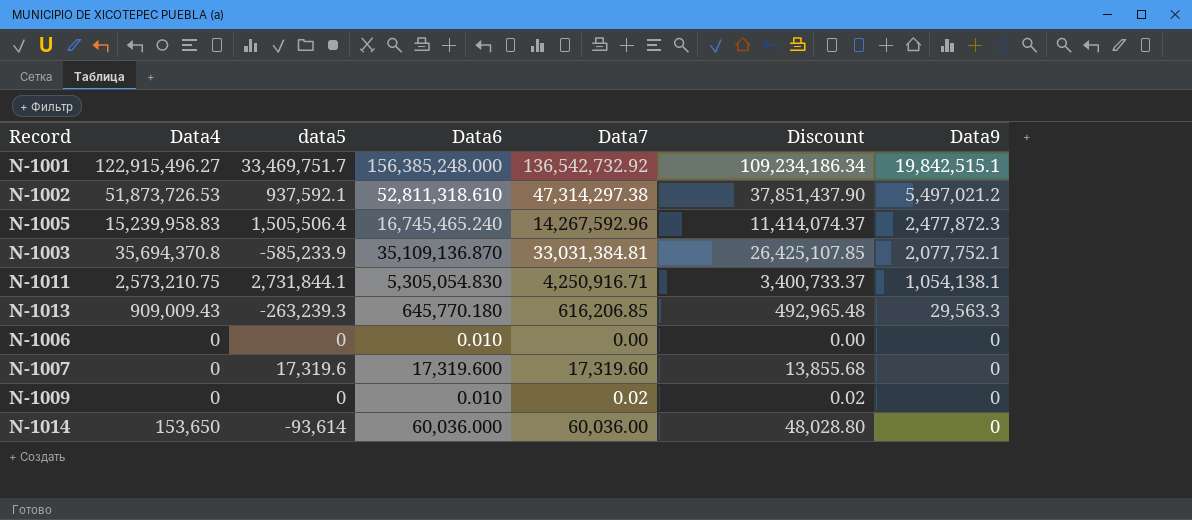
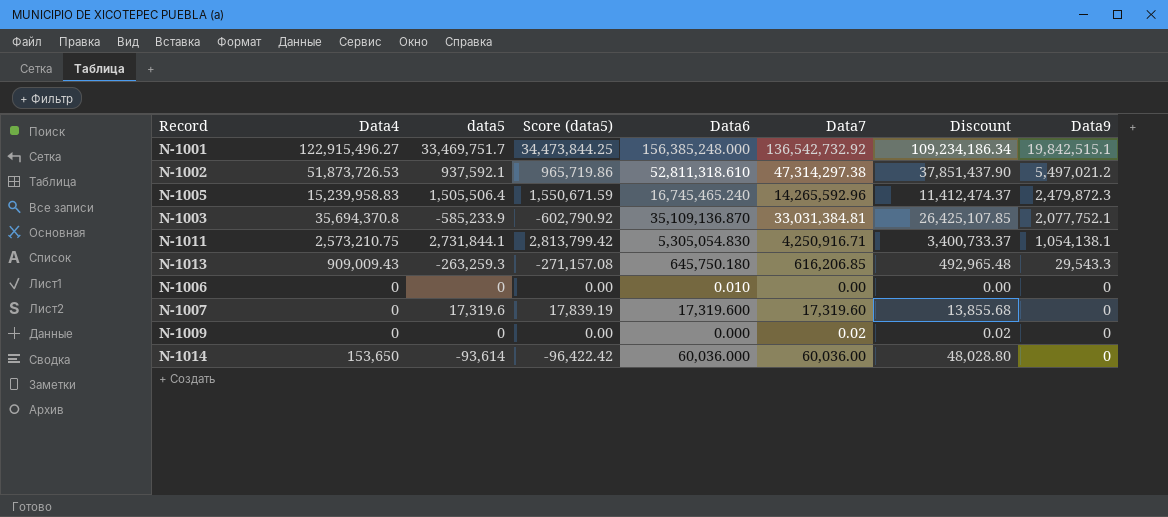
column Score (data5) | formula: none -> [data5] * 1.03
N-1005 | Data7: 14,267,592.96 -> 14,265,592.96
N-1005 | Discount: 11,414,074.37 -> 11,412,474.37
N-1005 | Data9: 2,477,872.3 -> 2,479,872.3
N-1013 | data5: -263,239.3 -> -263,259.3
N-1013 | Data6: 645,770.180 -> 645,750.180
N-1013 | Data9: 29,563.3 -> 29,543.3
N-1009 | Data6: 0.010 -> 0.000

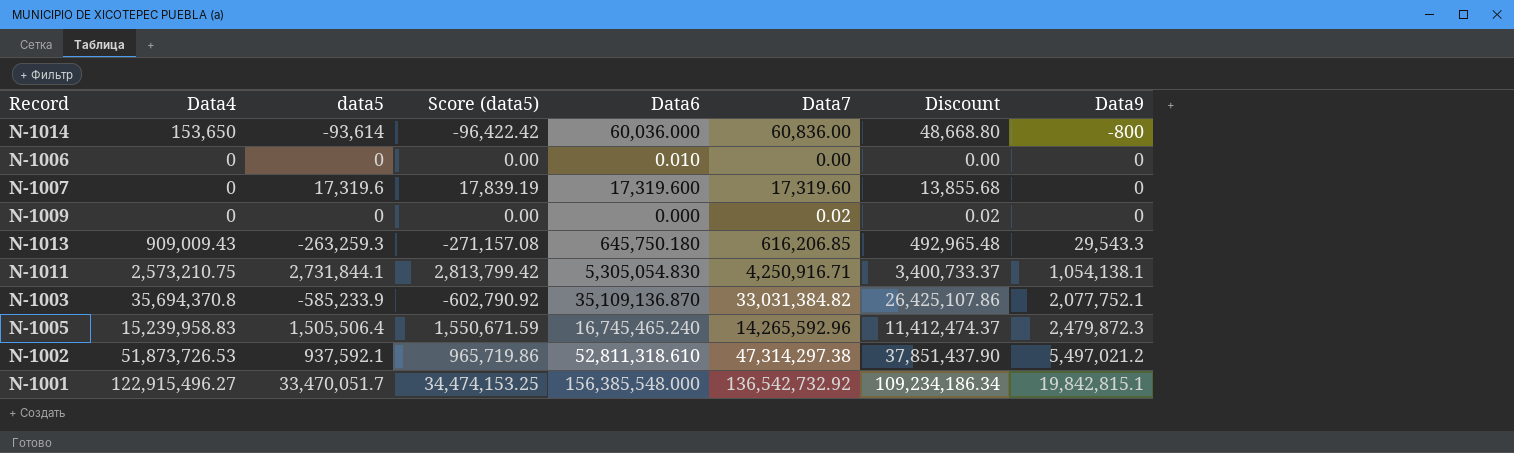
row order: Data9 descending -> Data9 ascending
N-1014 | Data7: 60,036.00 -> 60,836.00
N-1014 | Discount: 48,028.80 -> 48,668.80
N-1014 | Data9: 0 -> -800
N-1003 | Data7: 33,031,384.81 -> 33,031,384.82
N-1003 | Discount: 26,425,107.85 -> 26,425,107.86
N-1001 | data5: 33,469,751.7 -> 33,470,051.7
N-1001 | Score (data5): 34,473,844.25 -> 34,474,153.25
N-1001 | Data6: 156,385,248.000 -> 156,385,548.000
N-1001 | Data9: 19,842,515.1 -> 19,842,815.1

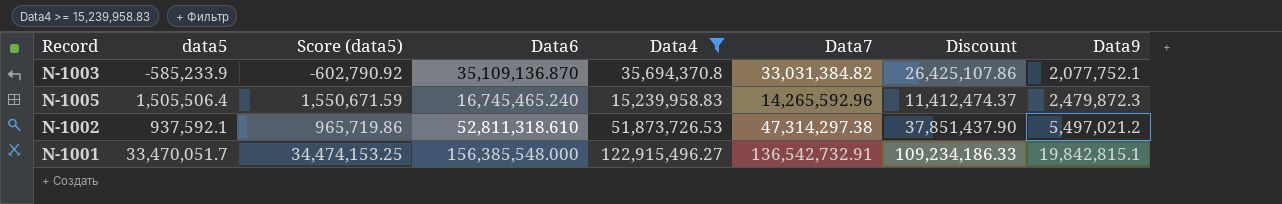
filter: none -> Data4 >= 15,239,958.83
column Data4 | position: 2 -> 5
N-1001 | Data7: 136,542,732.92 -> 136,542,732.91
N-1001 | Discount: 109,234,186.34 -> 109,234,186.33

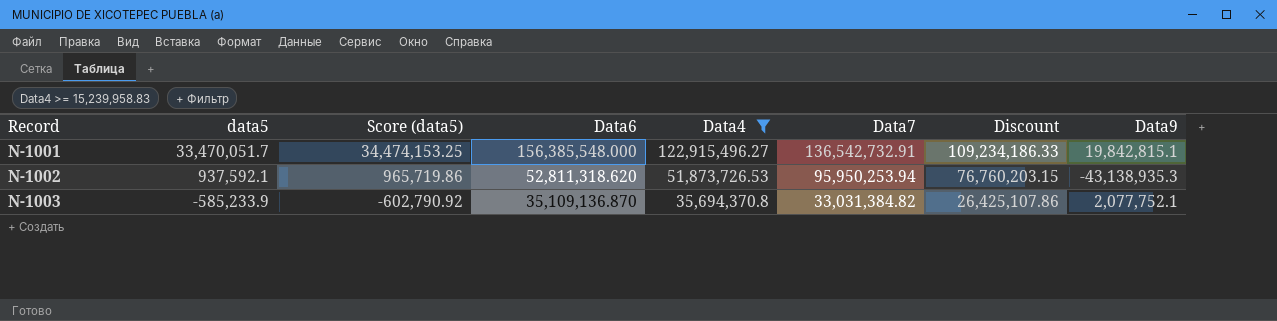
row order: Data9 ascending -> Record ascending
row N-1005: 1,505,506.4 | 1,550,671.59 | 16,745,465.240 | 15,239,958.83 | 14,265,592.96 | 11,412,474.37 | 2,479,872.3 -> none
N-1002 | Data6: 52,811,318.610 -> 52,811,318.620
N-1002 | Data7: 47,314,297.38 -> 95,950,253.94
N-1002 | Discount: 37,851,437.90 -> 76,760,203.15
N-1002 | Data9: 5,497,021.2 -> -43,138,935.3

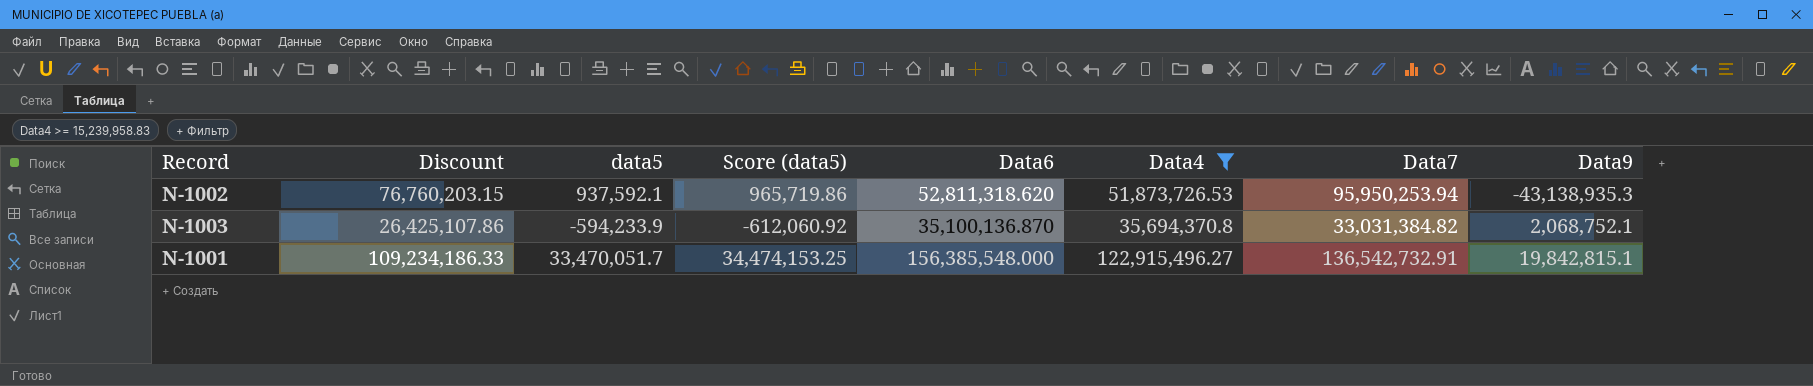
row order: Record ascending -> Data9 ascending
column Discount | position: 7 -> 2
N-1003 | data5: -585,233.9 -> -594,233.9
N-1003 | Score (data5): -602,790.92 -> -612,060.92
N-1003 | Data6: 35,109,136.870 -> 35,100,136.870
N-1003 | Data9: 2,077,752.1 -> 2,068,752.1

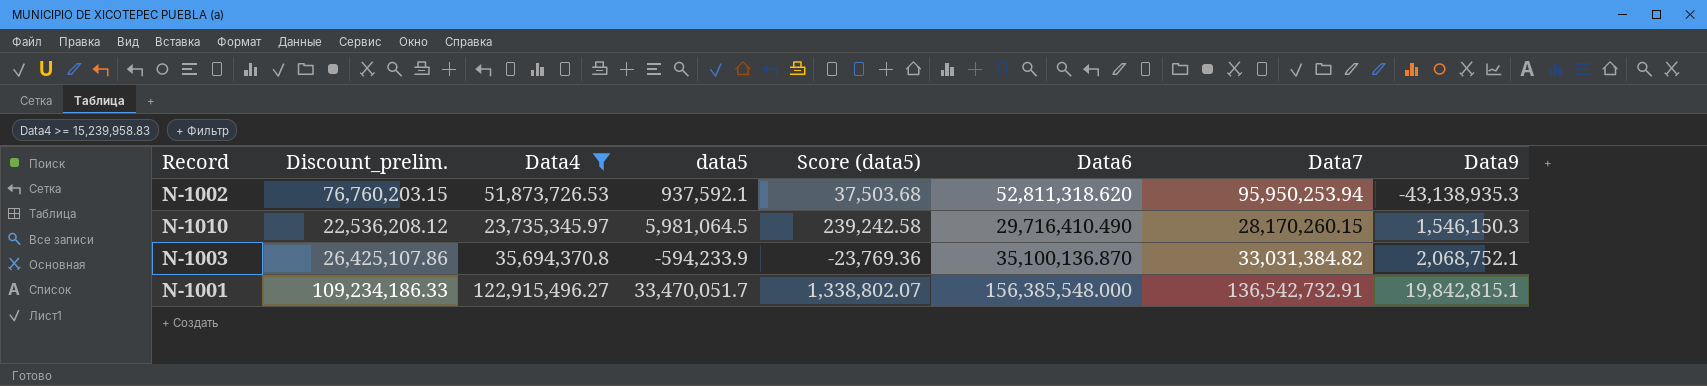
column name: Discount -> Discount_prelim.
column Data4 | position: 6 -> 3
column Score (data5) | formula: [data5] * 1.03 -> [data5] * 0.04
row N-1010: none -> 22,536,208.12 | 23,735,345.97 | 5,981,064.5 | 239,242.58 | 29,716,410.490 | 28,170,260.15 | 1,546,150.3

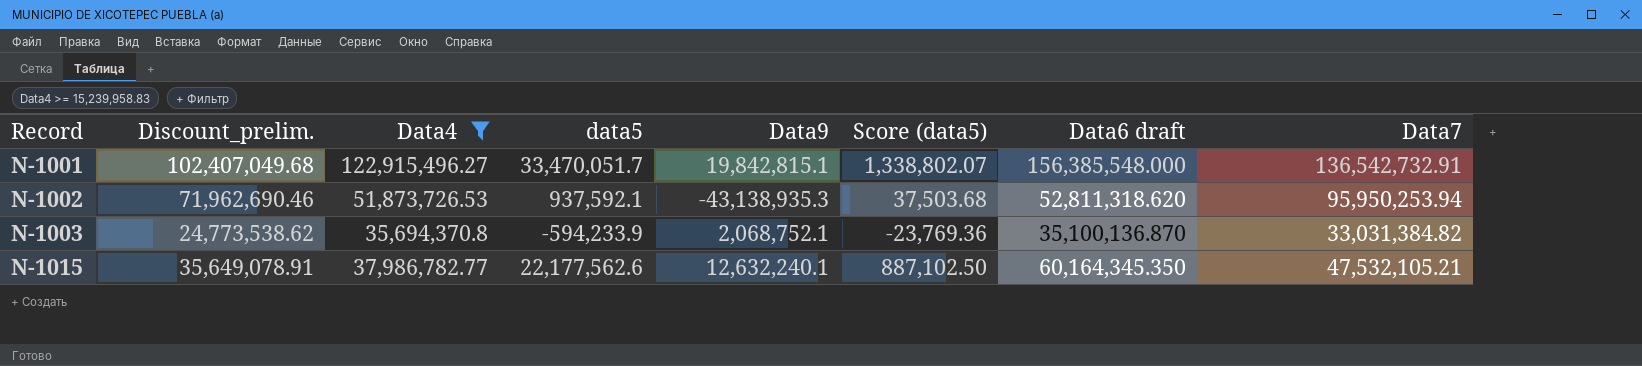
row order: Data9 ascending -> Record ascending
column Discount_prelim. | formula: [Data7] * 0.8 -> [Data7] * 0.75
column Data9 | position: 8 -> 5
column name: Data6 -> Data6 draft
row N-1010: 22,536,208.12 | 23,735,345.97 | 5,981,064.5 | 239,242.58 | 29,716,410.490 | 28,170,260.15 | 1,546,150.3 -> none
row N-1015: none -> 35,649,078.91 | 37,986,782.77 | 22,177,562.6 | 12,632,240.1 | 887,102.50 | 60,164,345.350 | 47,532,105.21

